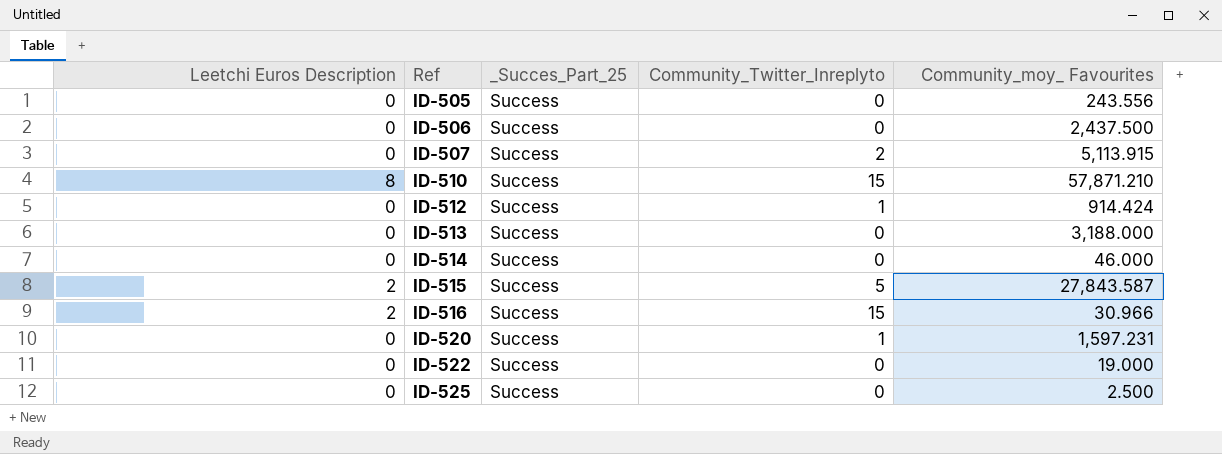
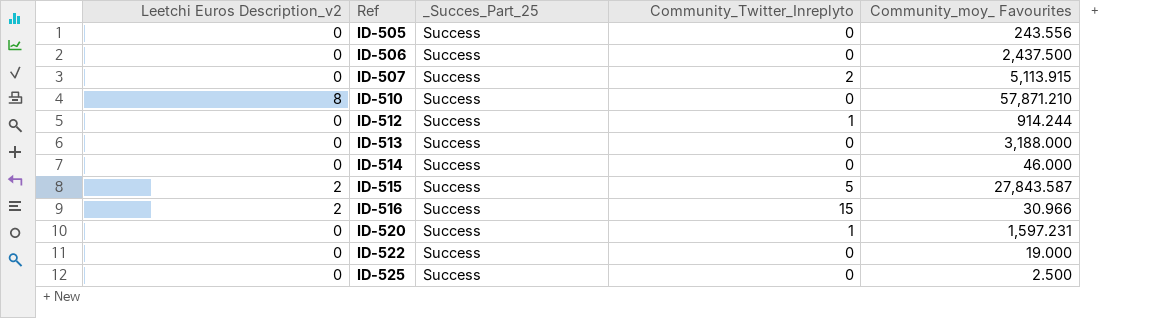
column name: Leetchi Euros Description -> Leetchi Euros Description_v2
ID-510 | Community_Twitter_Inreplyto: 15 -> 0
ID-512 | Community_moy_ Favourites: 914.424 -> 914.244

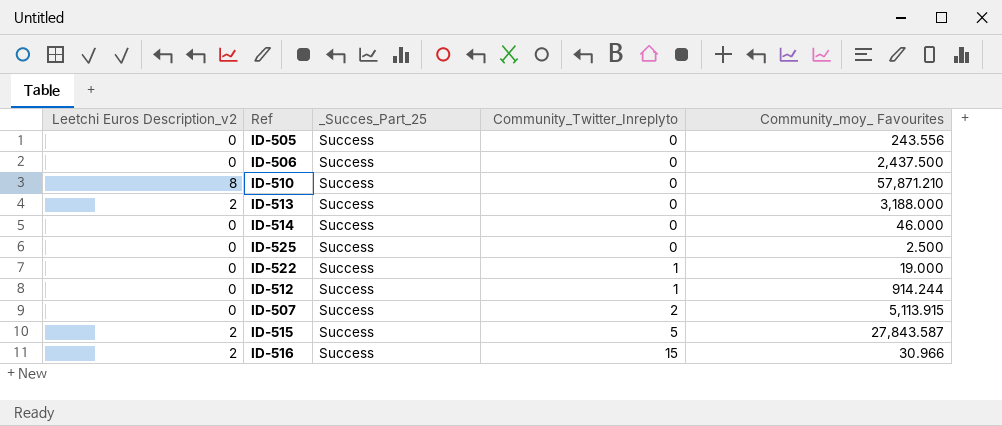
row order: Ref ascending -> Community_Twitter_Inreplyto ascending
row ID-520: 0 | Success | 1 | 1,597.231 -> none
ID-513 | Leetchi Euros Description_v2: 0 -> 2
ID-522 | Community_Twitter_Inreplyto: 0 -> 1

